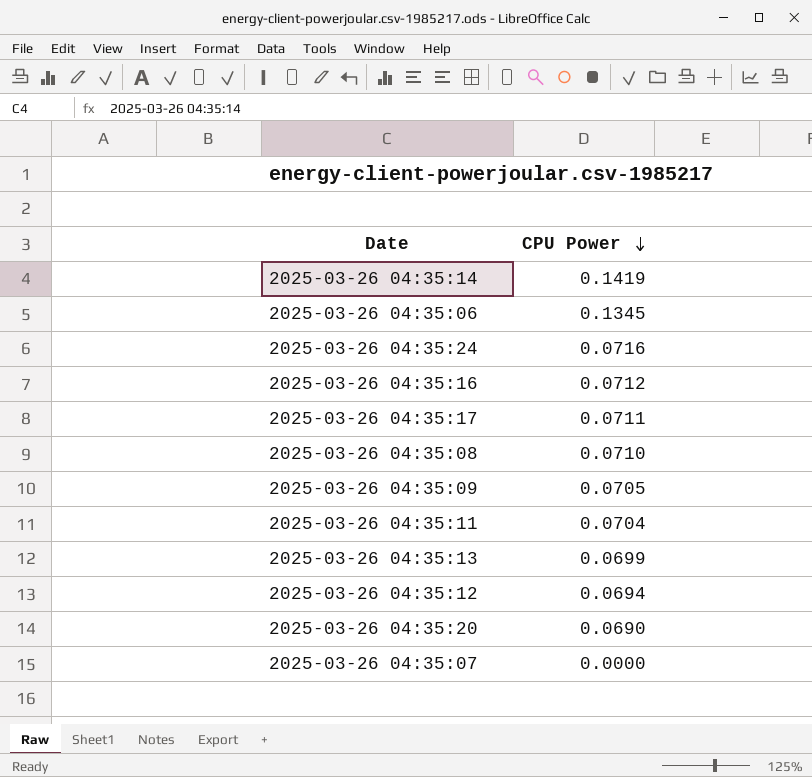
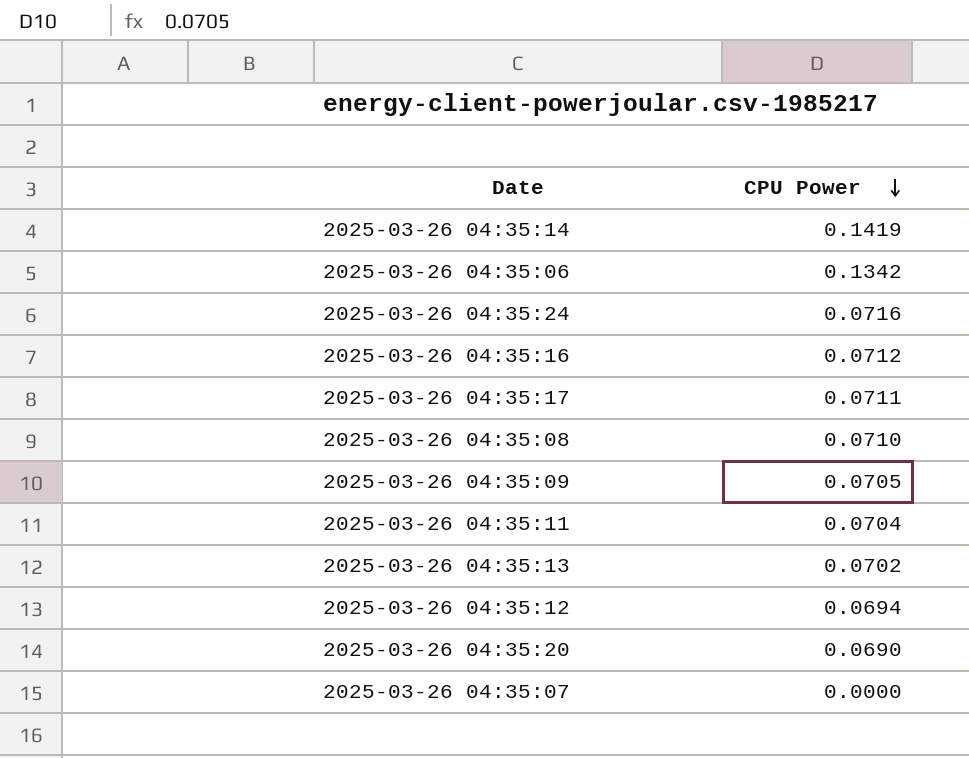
2025-03-26 04:35:06 | CPU Power: 0.1345 -> 0.1342
2025-03-26 04:35:13 | CPU Power: 0.0699 -> 0.0702

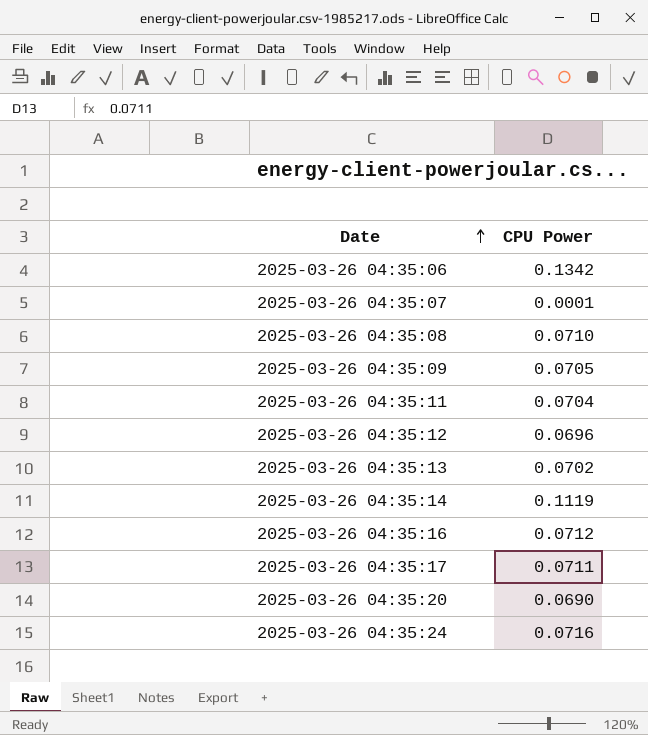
row order: CPU Power descending -> Date ascending
2025-03-26 04:35:07 | CPU Power: 0.0000 -> 0.0001
2025-03-26 04:35:12 | CPU Power: 0.0694 -> 0.0696
2025-03-26 04:35:14 | CPU Power: 0.1419 -> 0.1119

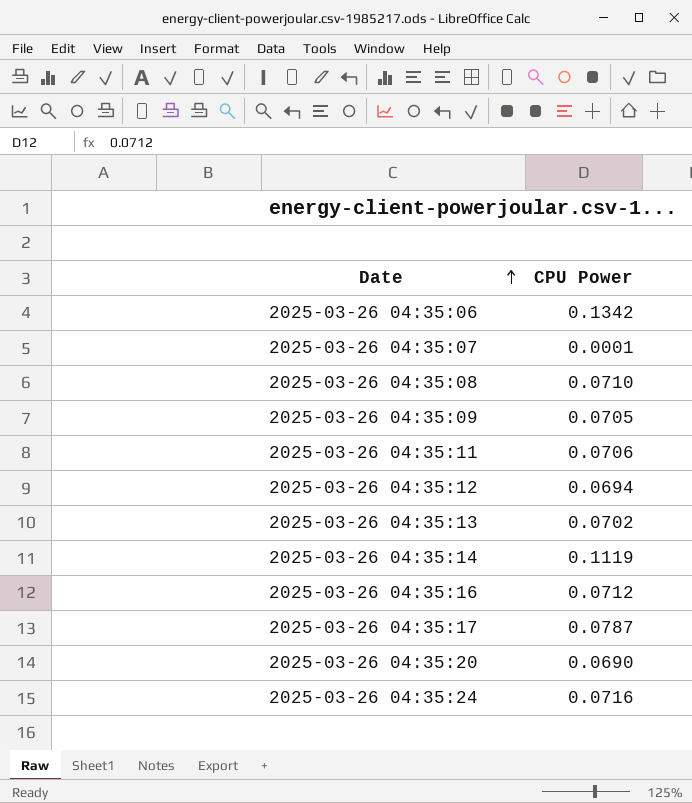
2025-03-26 04:35:11 | CPU Power: 0.0704 -> 0.0706
2025-03-26 04:35:12 | CPU Power: 0.0696 -> 0.0694
2025-03-26 04:35:17 | CPU Power: 0.0711 -> 0.0787

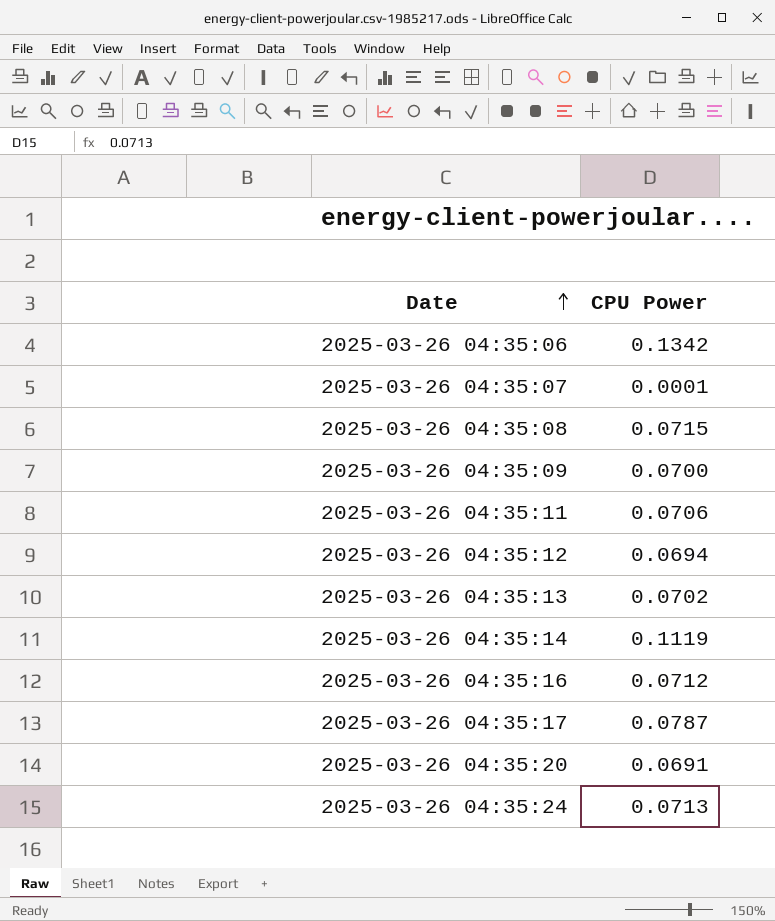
2025-03-26 04:35:08 | CPU Power: 0.0710 -> 0.0715
2025-03-26 04:35:09 | CPU Power: 0.0705 -> 0.0700
2025-03-26 04:35:20 | CPU Power: 0.0690 -> 0.0691
2025-03-26 04:35:24 | CPU Power: 0.0716 -> 0.0713

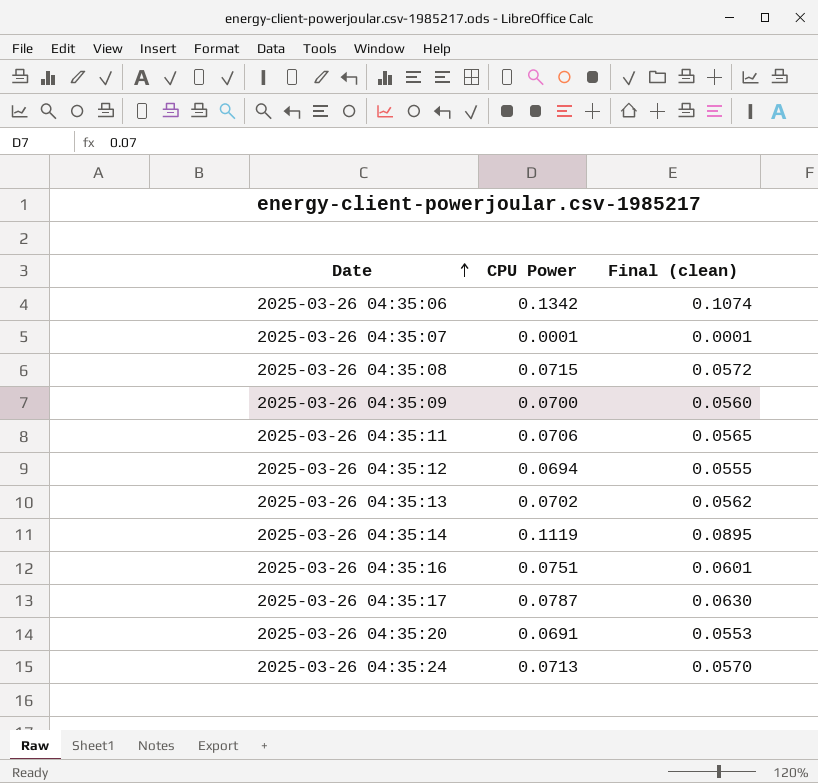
column Final (clean) | formula: none -> [CPU Power] * 0.8
2025-03-26 04:35:16 | CPU Power: 0.0712 -> 0.0751

